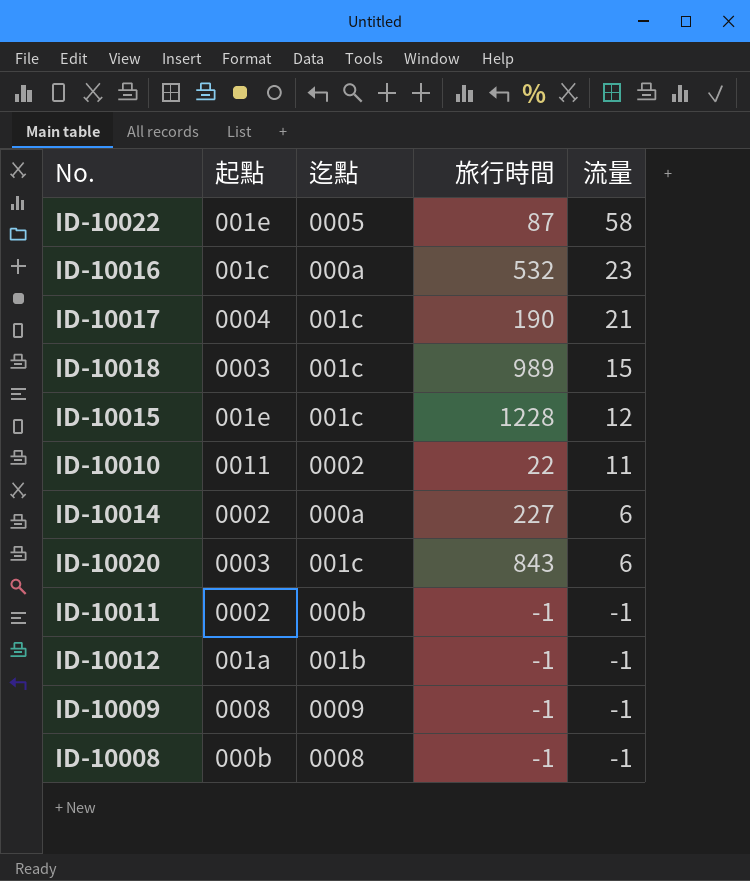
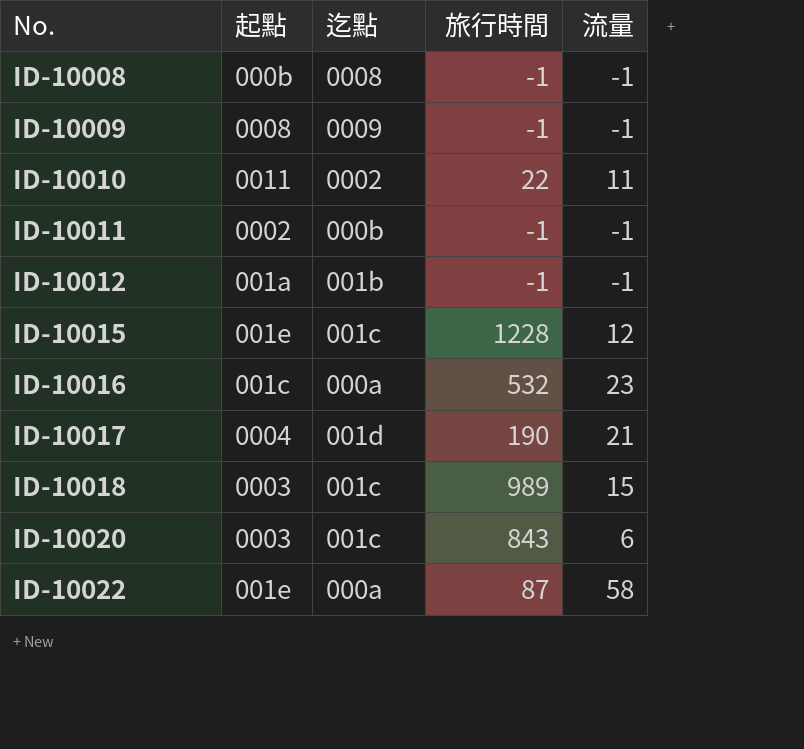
row order: 流量 descending -> No. ascending
row ID-10014: 0002 | 000a | 227 | 6 -> none
ID-10017 | 迄點: 001c -> 001d
ID-10022 | 迄點: 0005 -> 000a

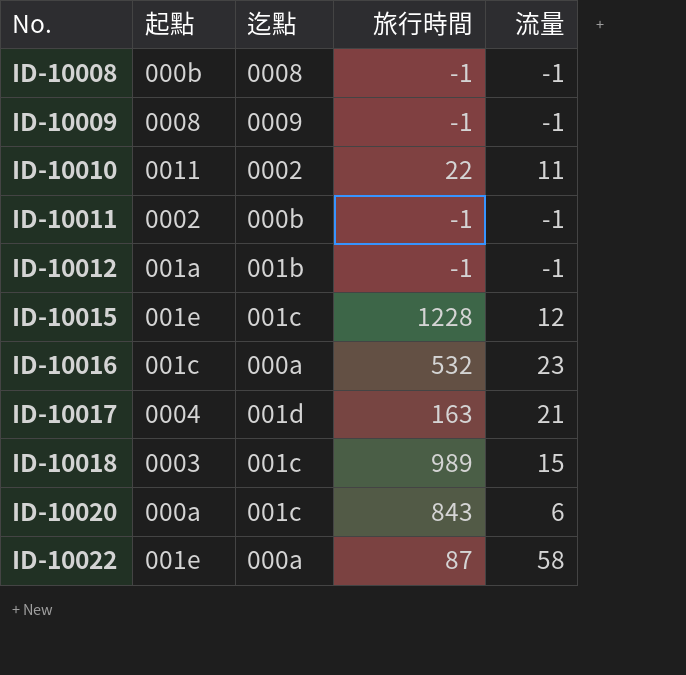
ID-10017 | 旅行時間: 190 -> 163
ID-10020 | 起點: 0003 -> 000a

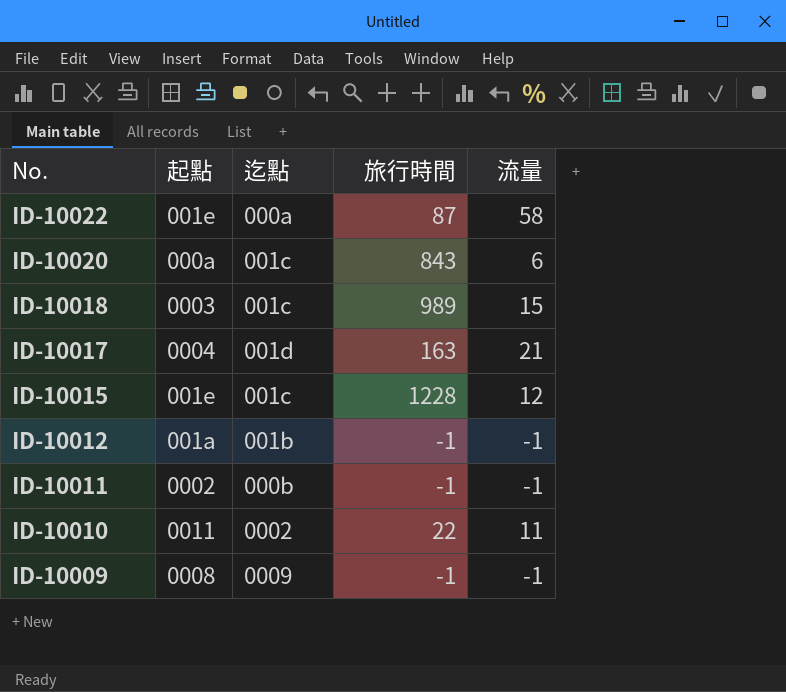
row order: No. ascending -> No. descending
row ID-10008: 000b | 0008 | -1 | -1 -> none
row ID-10016: 001c | 000a | 532 | 23 -> none

